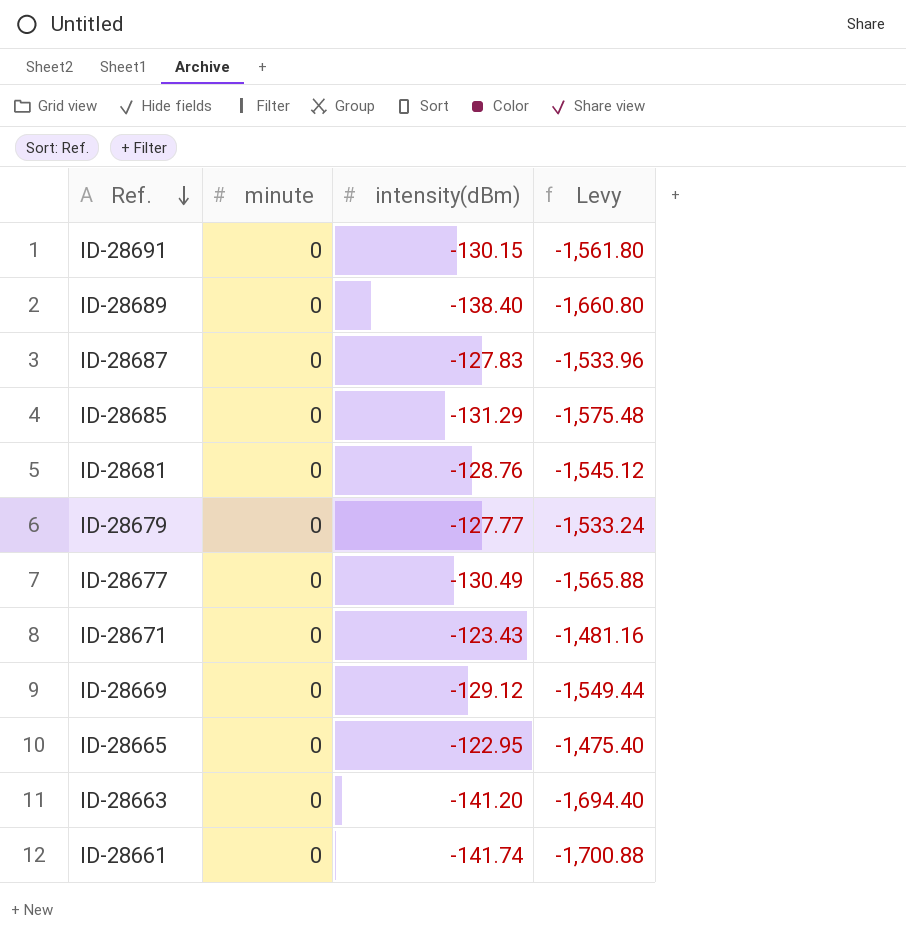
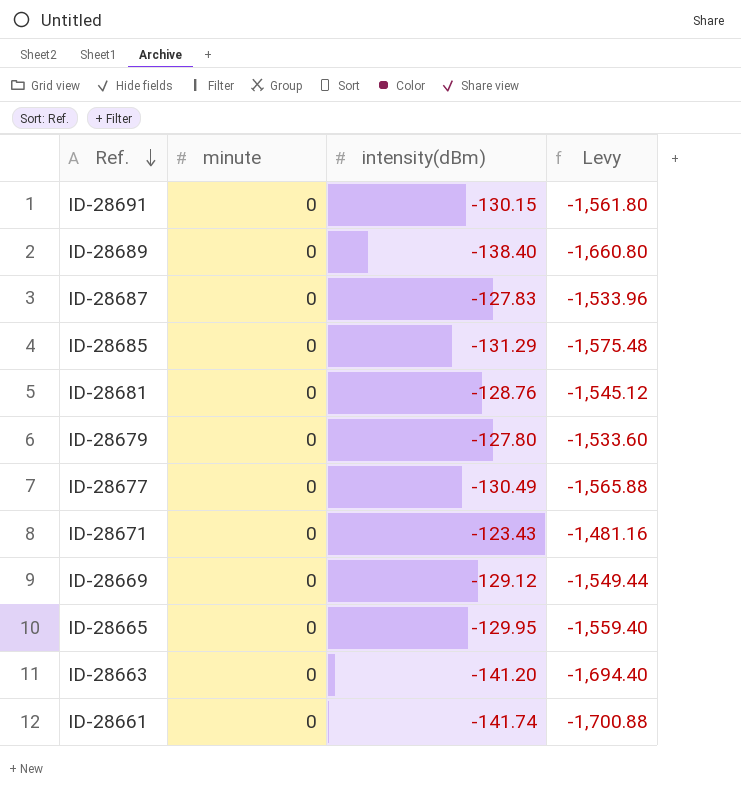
ID-28679 | intensity(dBm): -127.77 -> -127.80
ID-28679 | Levy: -1,533.24 -> -1,533.60
ID-28665 | intensity(dBm): -122.95 -> -129.95
ID-28665 | Levy: -1,475.40 -> -1,559.40

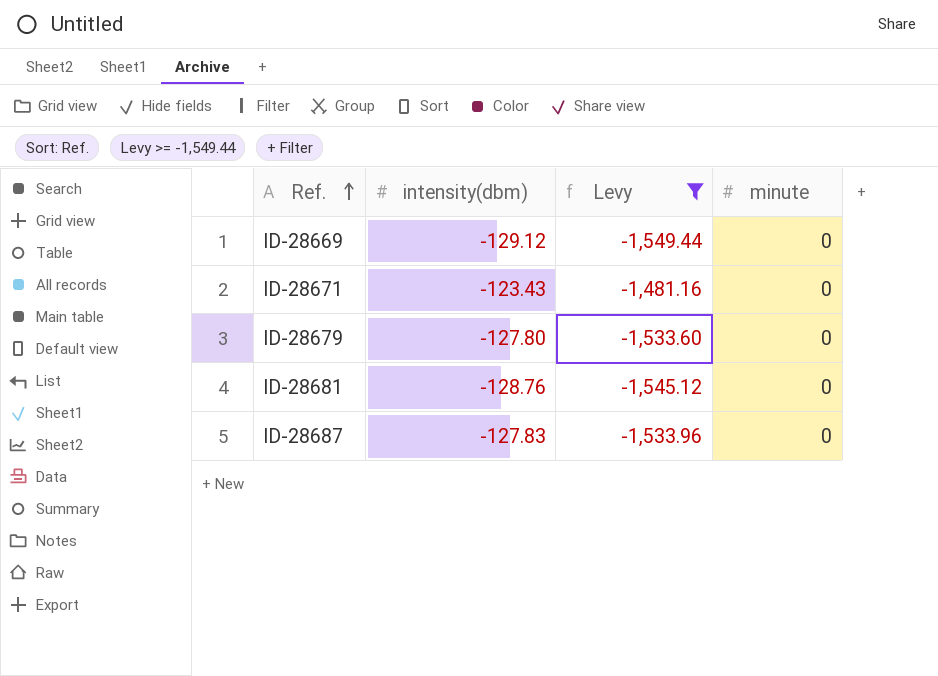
filter: none -> Levy >= -1,549.44
row order: Ref. descending -> Ref. ascending
column name: intensity(dBm) -> intensity(dbm)
column minute | position: 2 -> 4

